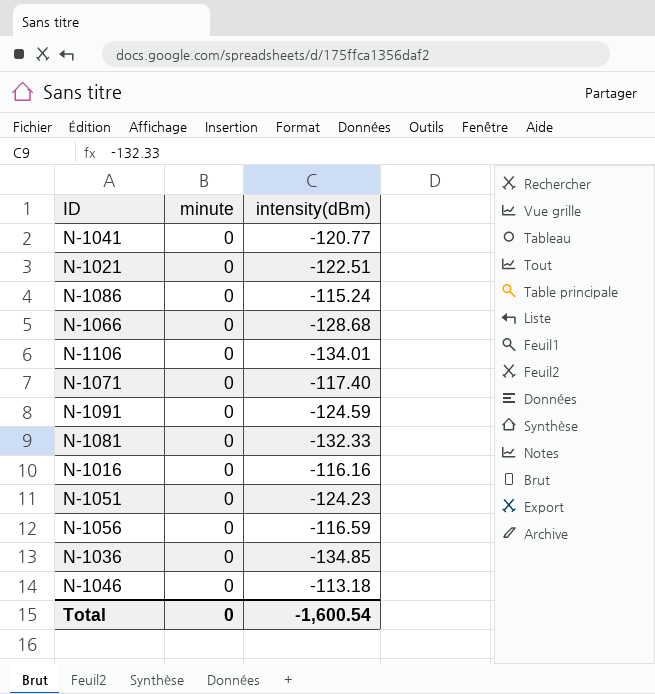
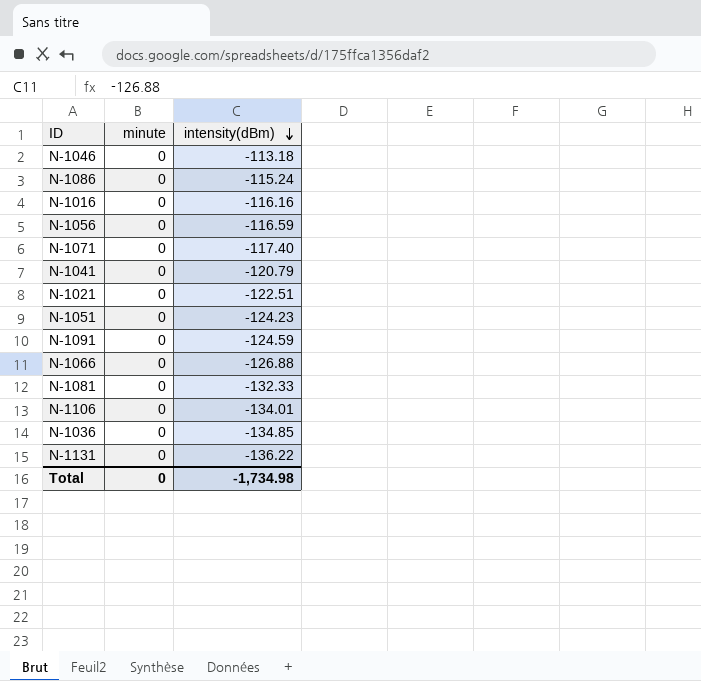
row order: none -> intensity(dBm) descending
N-1041 | intensity(dBm): -120.77 -> -120.79
N-1066 | intensity(dBm): -128.68 -> -126.88
row N-1131: none -> 0 | -136.22
Total | intensity(dBm): -1,600.54 -> -1,734.98

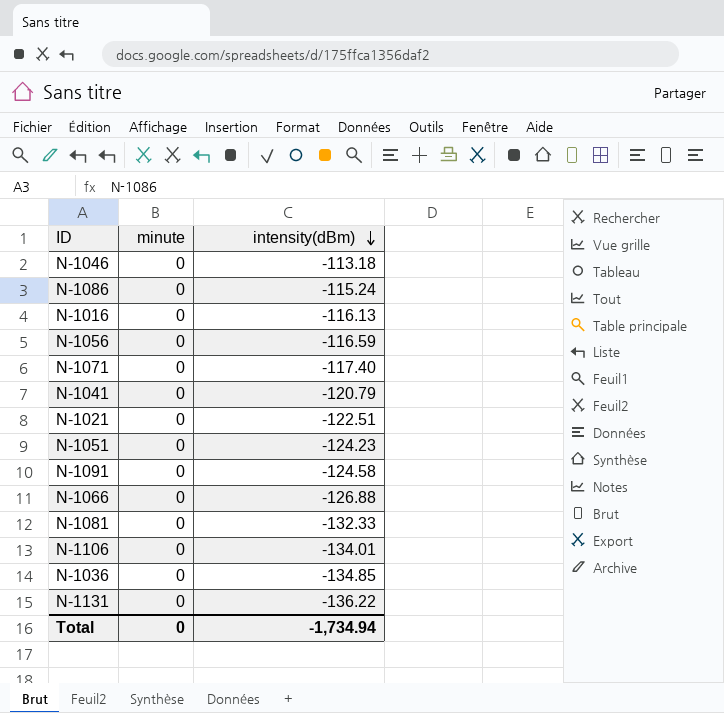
N-1016 | intensity(dBm): -116.16 -> -116.13
N-1091 | intensity(dBm): -124.59 -> -124.58
Total | intensity(dBm): -1,734.98 -> -1,734.94

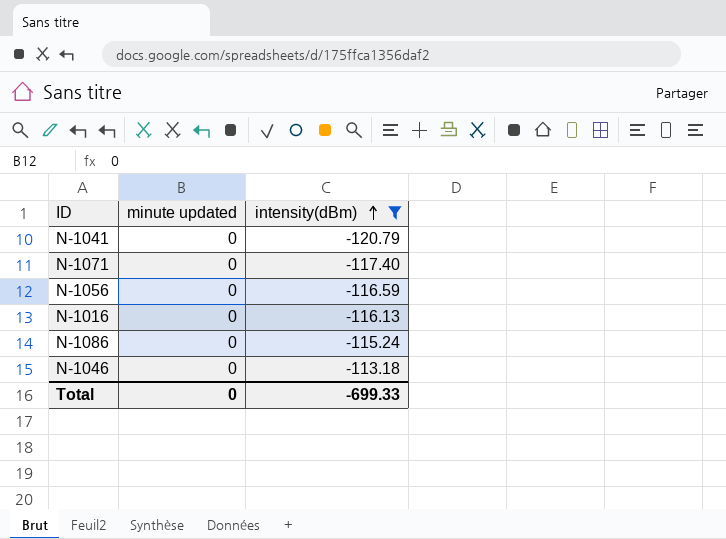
filter: none -> intensity(dBm) >= -120.79
row order: intensity(dBm) descending -> intensity(dBm) ascending
column name: minute -> minute updated
Total | intensity(dBm): -1,734.94 -> -699.33

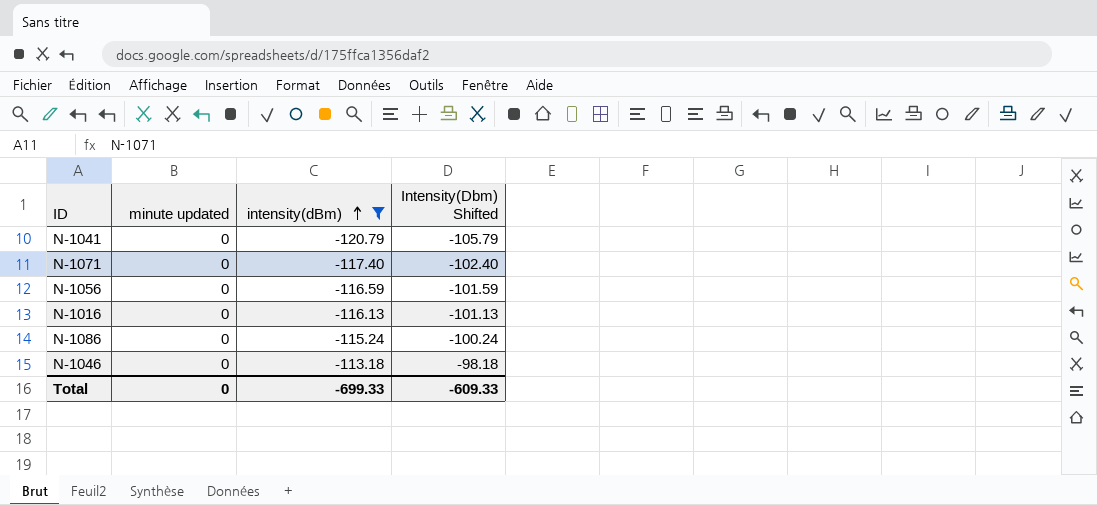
column Intensity(Dbm) Shifted | formula: none -> [intensity(dBm)] + 15

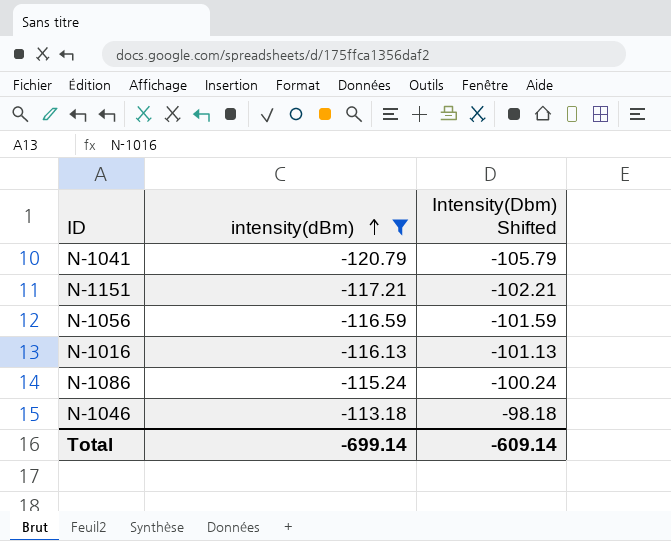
column minute updated | position: 2 -> none
row N-1071: 0 | -117.40 | -102.40 -> none
row N-1151: none -> -117.21 | -102.21
Total | intensity(dBm): -699.33 -> -699.14
Total | Intensity(Dbm) Shifted: -609.33 -> -609.14

